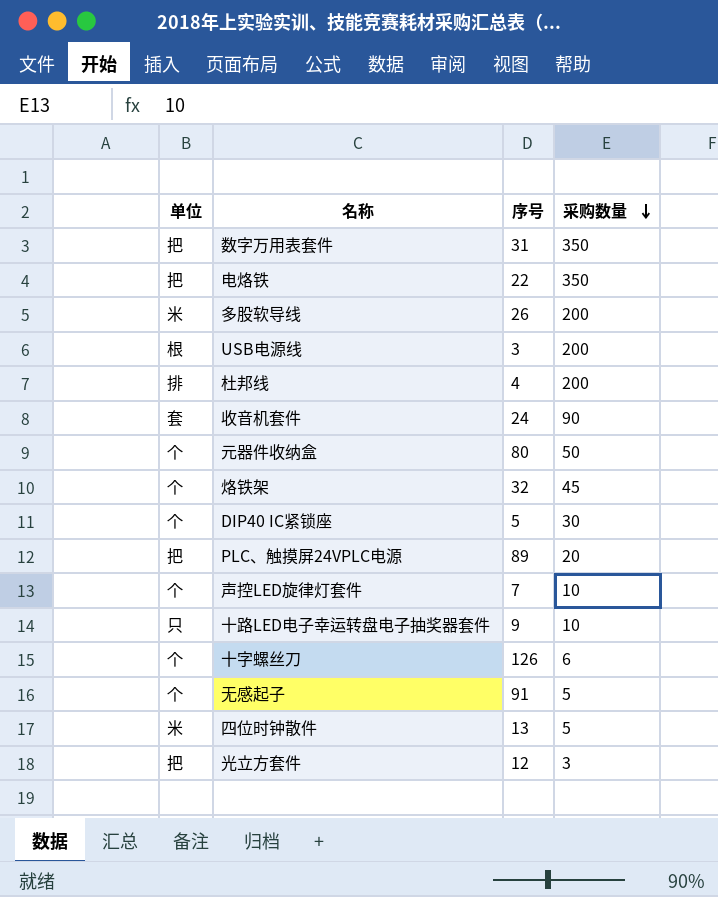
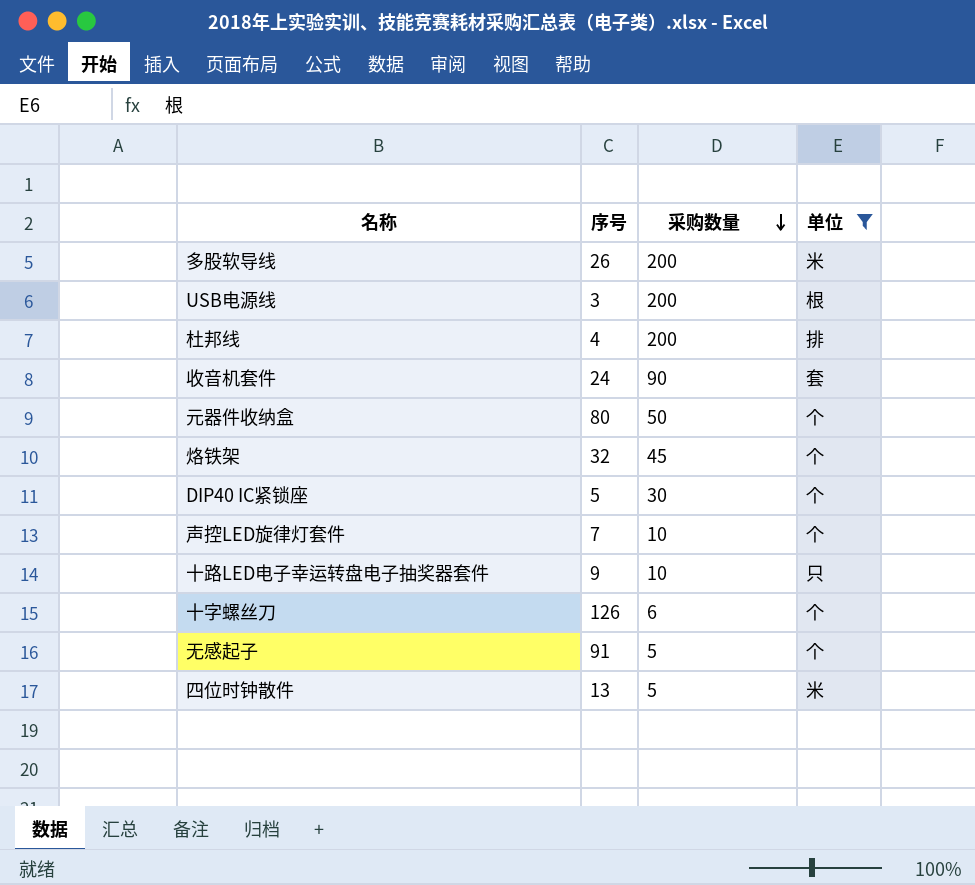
filter: none -> 单位 != 把
column 单位 | position: 1 -> 4

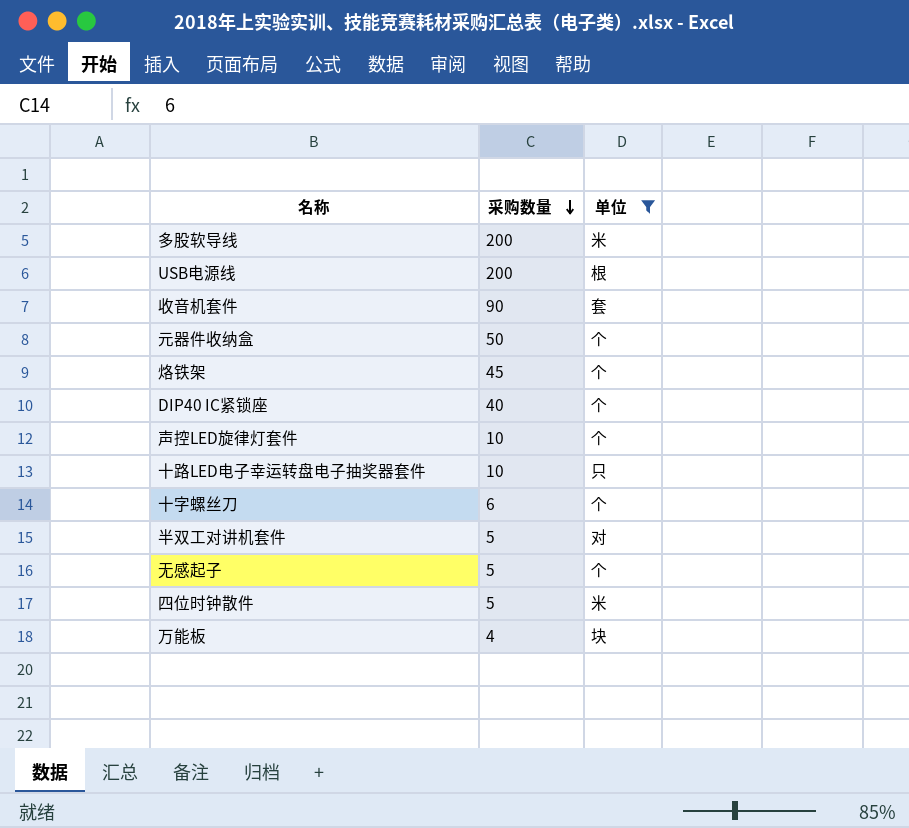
column 序号 | position: 2 -> none
row 杜邦线: 4 | 200 | 排 -> none
DIP40 IC紧锁座 | 采购数量: 30 -> 40
row 半双工对讲机套件: none -> 5 | 对
row 万能板: none -> 4 | 块

